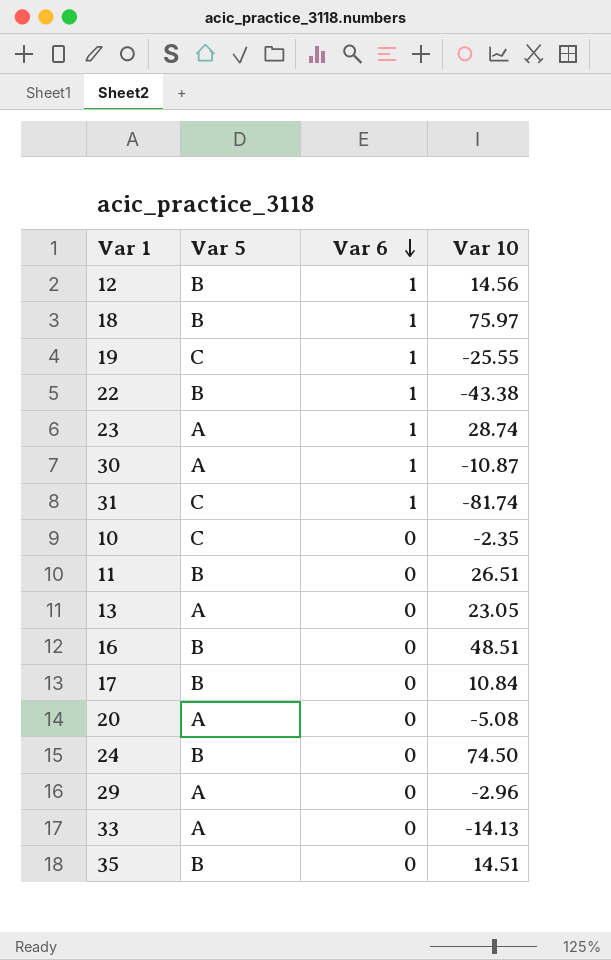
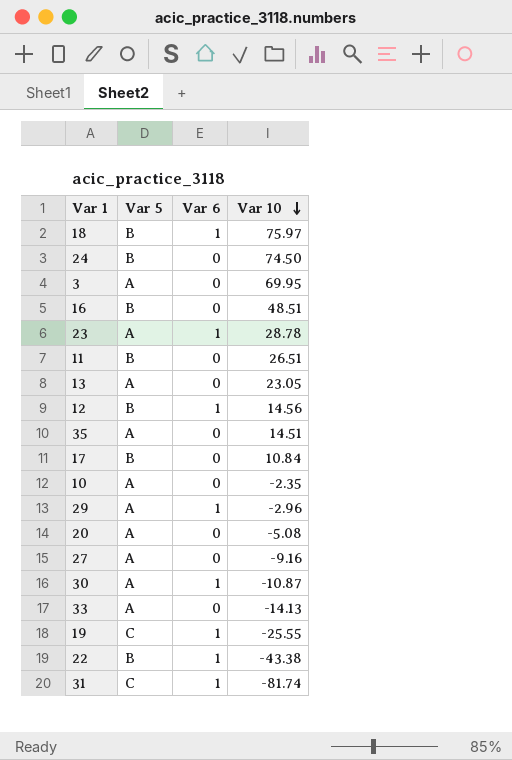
row order: Var 6 descending -> Var 10 descending
row 3: none -> A | 0 | 69.95
23 | Var 10: 28.74 -> 28.78
35 | Var 5: B -> A
10 | Var 5: C -> A
29 | Var 6: 0 -> 1
row 27: none -> A | 0 | -9.16

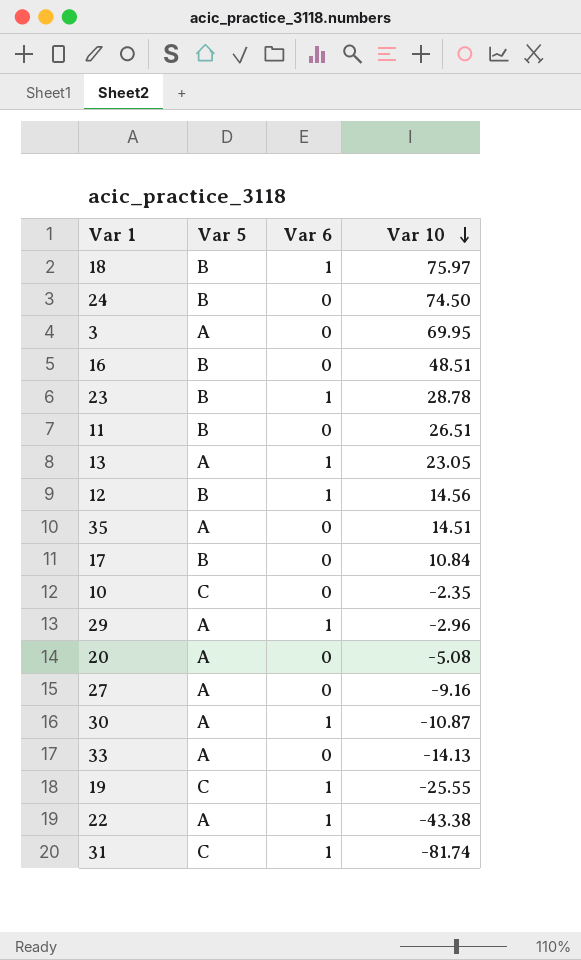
23 | Var 5: A -> B
13 | Var 6: 0 -> 1
10 | Var 5: A -> C
22 | Var 5: B -> A

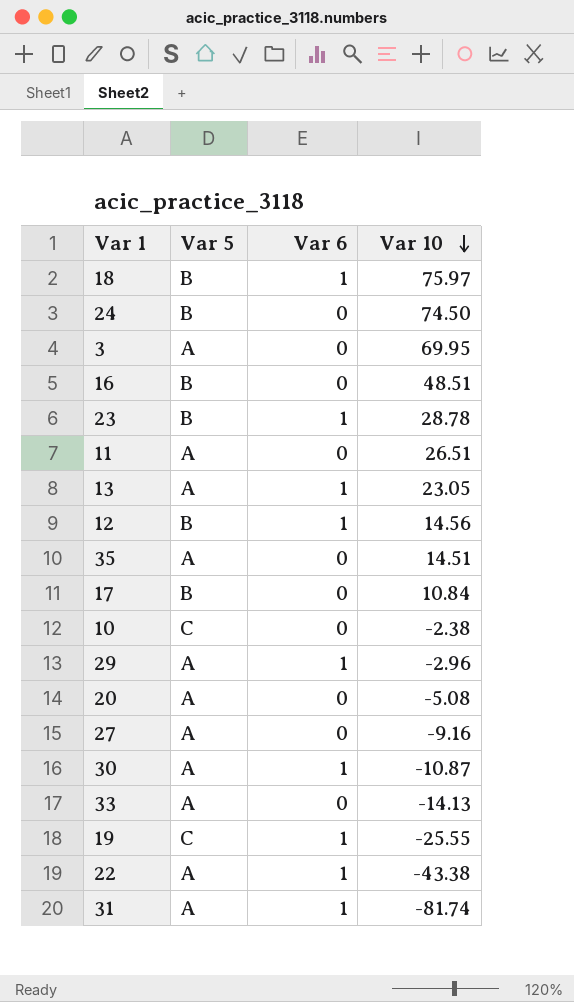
11 | Var 5: B -> A
10 | Var 10: -2.35 -> -2.38
31 | Var 5: C -> A

